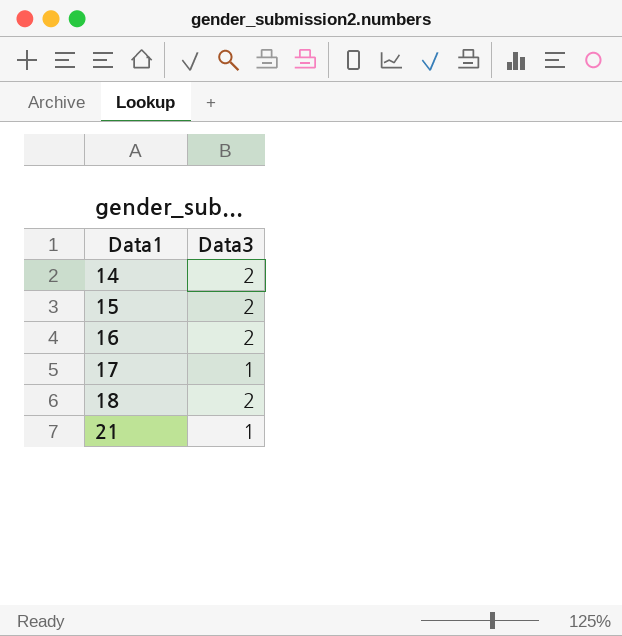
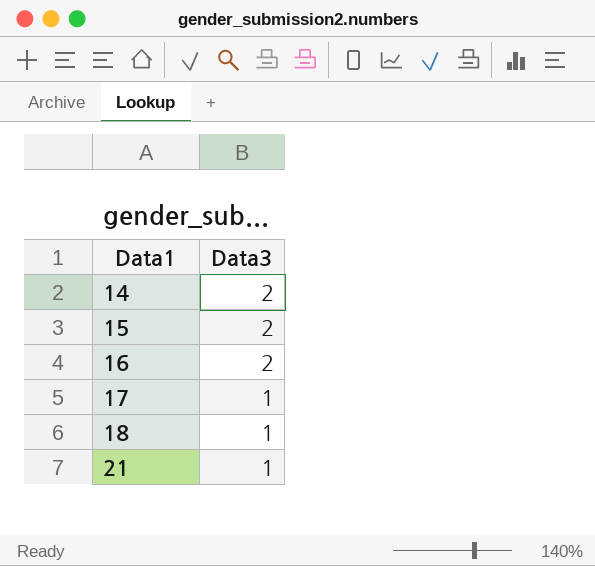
18 | Data3: 2 -> 1

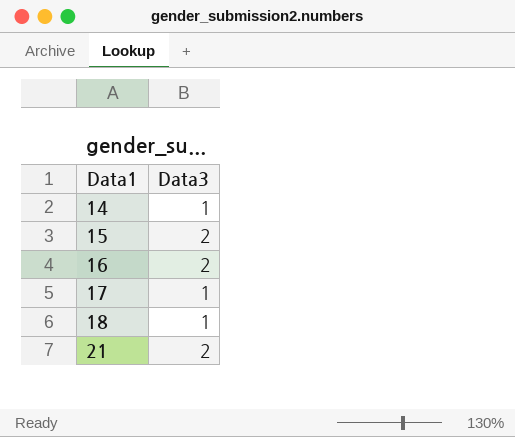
14 | Data3: 2 -> 1
21 | Data3: 1 -> 2

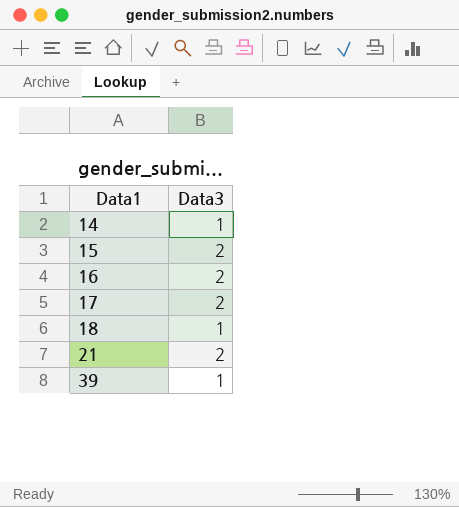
17 | Data3: 1 -> 2
row 39: none -> 1

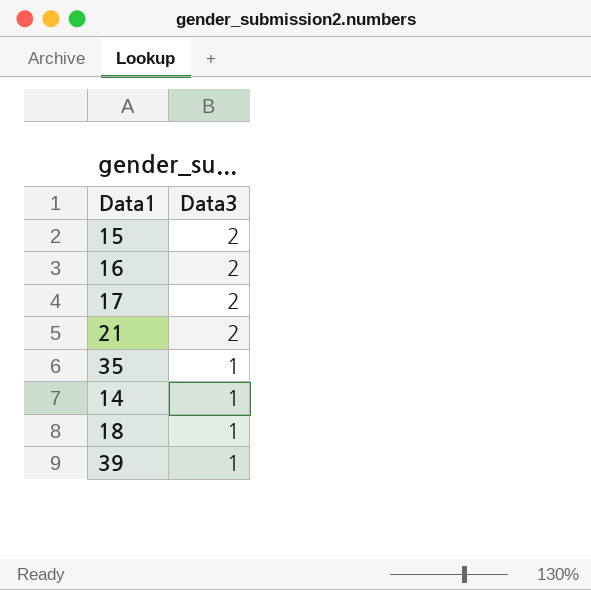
row order: Data1 ascending -> Data3 descending
row 35: none -> 1

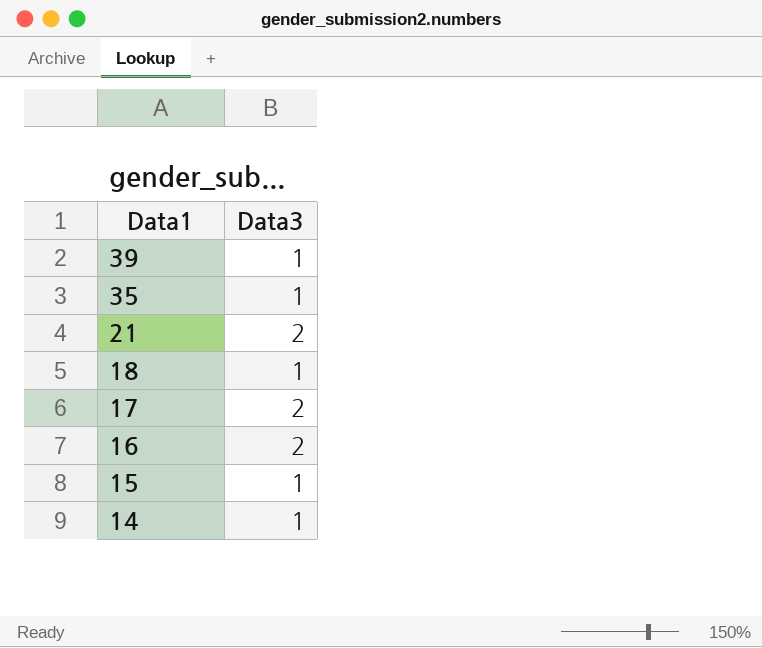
row order: Data3 descending -> Data1 descending
15 | Data3: 2 -> 1

